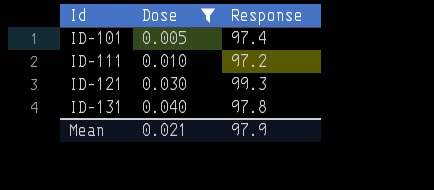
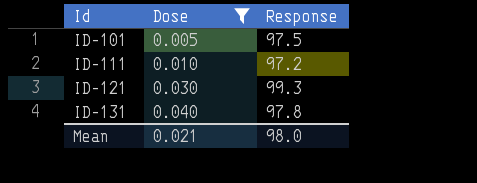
ID-101 | Response: 97.4 -> 97.5
Mean | Response: 97.9 -> 98.0

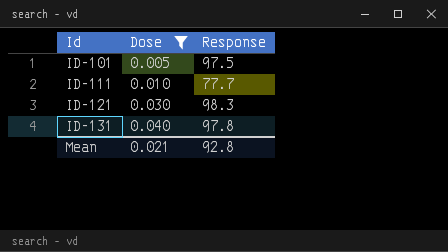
ID-111 | Response: 97.2 -> 77.7
ID-121 | Response: 99.3 -> 98.3
Mean | Response: 98.0 -> 92.8

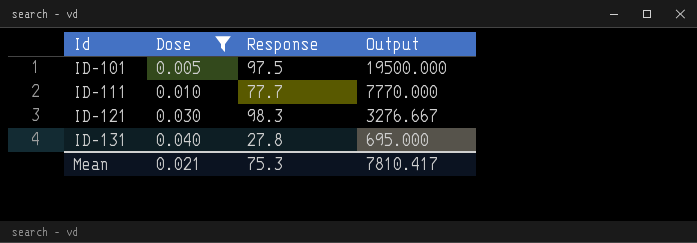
column Output | formula: none -> [Response] / [Dose]
ID-131 | Response: 97.8 -> 27.8
Mean | Response: 92.8 -> 75.3

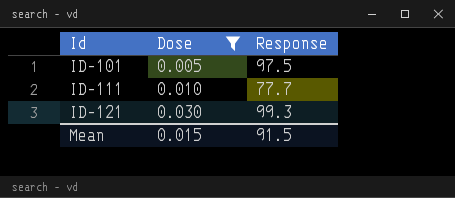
column Output | formula: [Response] / [Dose] -> none
row ID-131: 0.040 | 27.8 | 695.000 -> none
ID-121 | Response: 98.3 -> 99.3
Mean | Dose: 0.021 -> 0.015
Mean | Response: 75.3 -> 91.5

